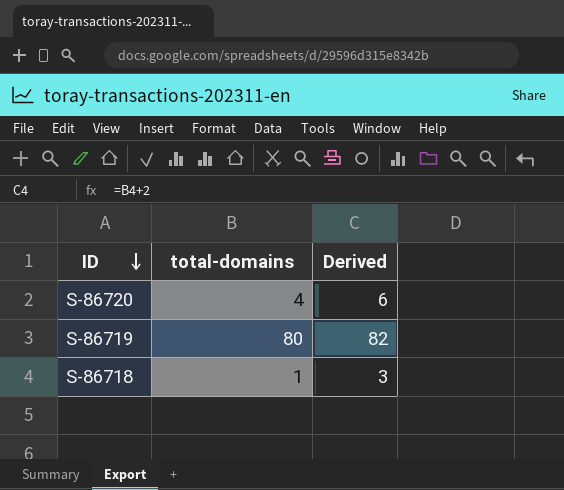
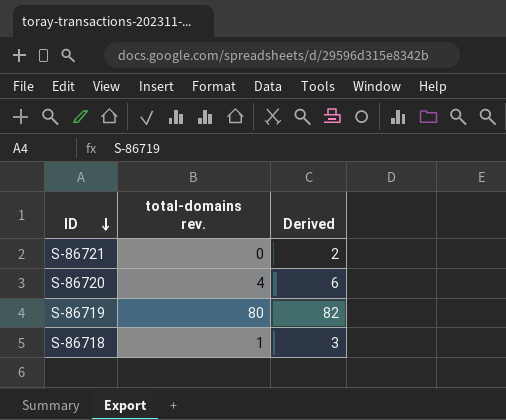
column name: total-domains -> total-domains rev.
row S-86721: none -> 0 | 2

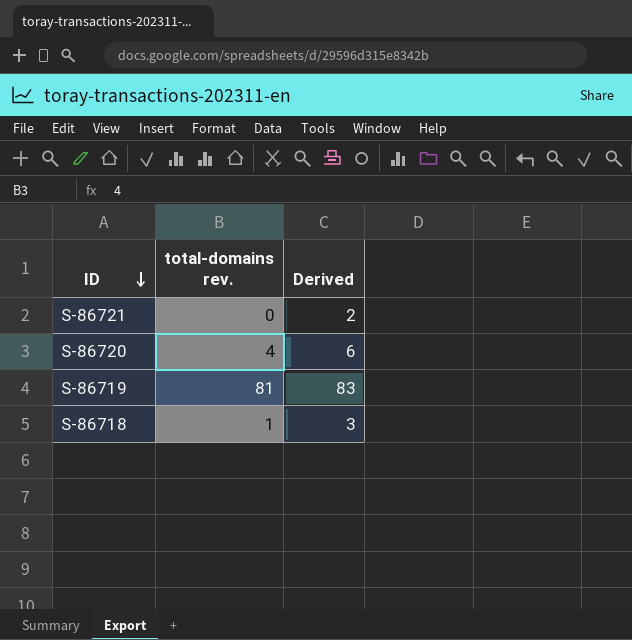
S-86719 | total-domains rev.: 80 -> 81
S-86719 | Derived: 82 -> 83

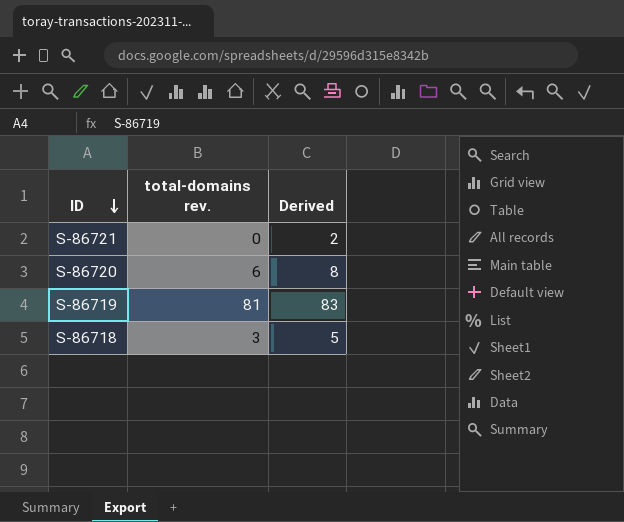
S-86720 | total-domains rev.: 4 -> 6
S-86720 | Derived: 6 -> 8
S-86718 | total-domains rev.: 1 -> 3
S-86718 | Derived: 3 -> 5

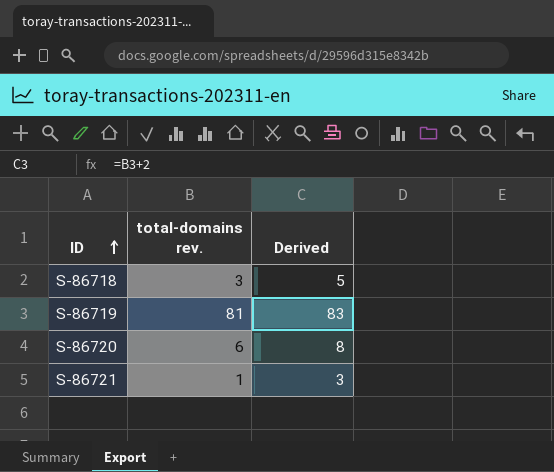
row order: ID descending -> ID ascending
S-86721 | total-domains rev.: 0 -> 1
S-86721 | Derived: 2 -> 3

